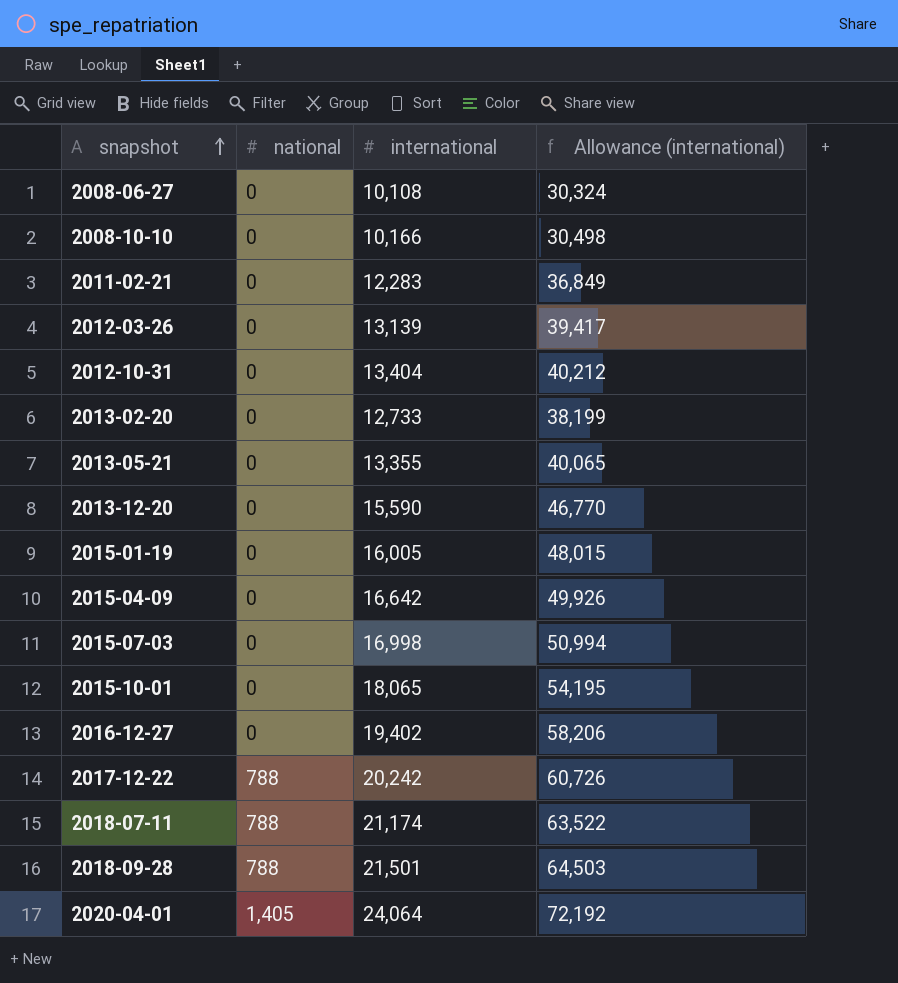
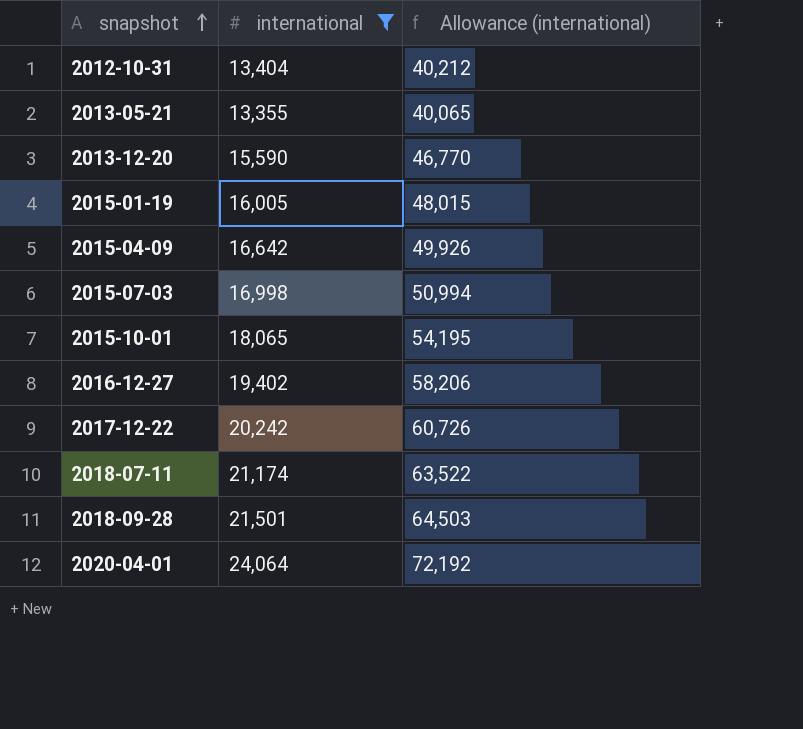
filter: none -> international >= 13,355
column national | position: 2 -> none

